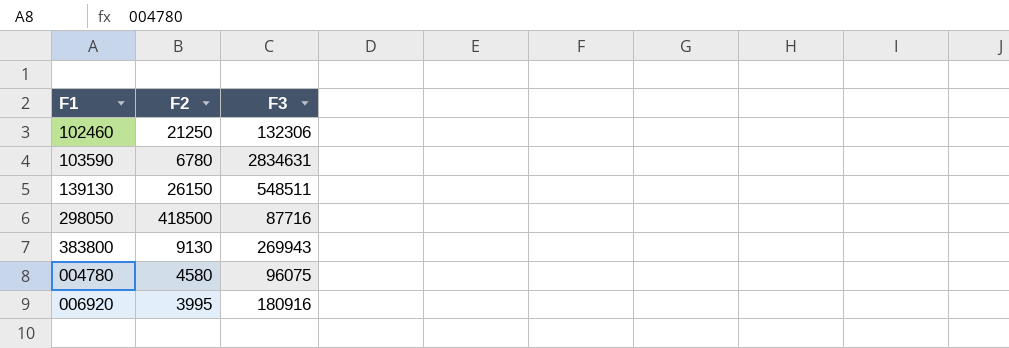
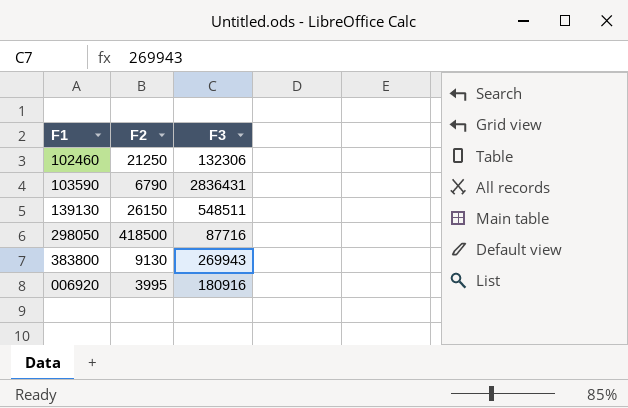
row 004780: 4580 | 96075 -> none
103590 | F2: 6780 -> 6790
103590 | F3: 2834631 -> 2836431

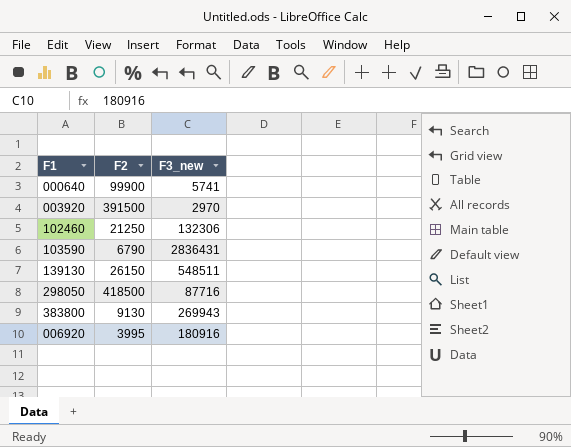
column name: F3 -> F3_new
row 000640: none -> 99900 | 5741
row 003920: none -> 391500 | 2970

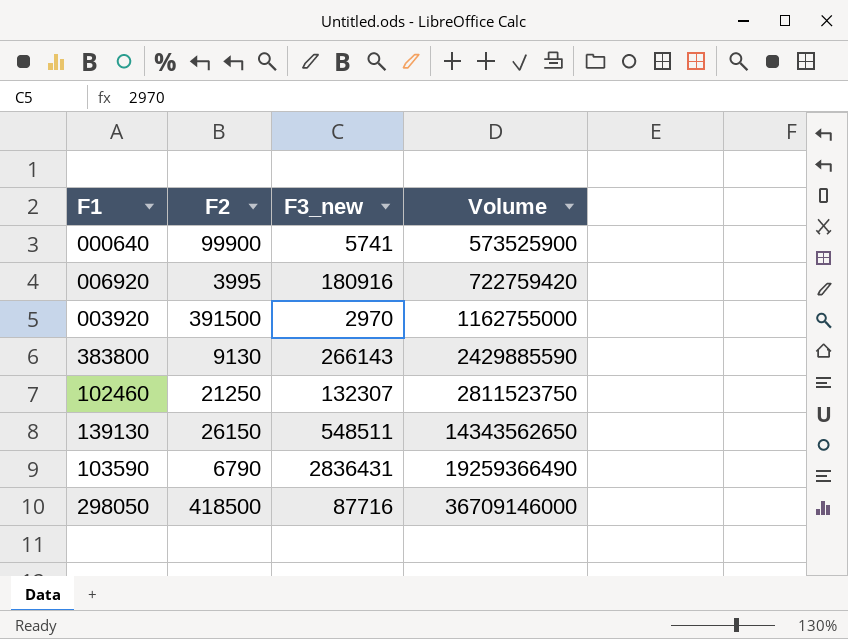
row order: none -> Volume ascending
column Volume | formula: none -> [F2] * [F3_new]
383800 | F3_new: 269943 -> 266143
102460 | F3_new: 132306 -> 132307

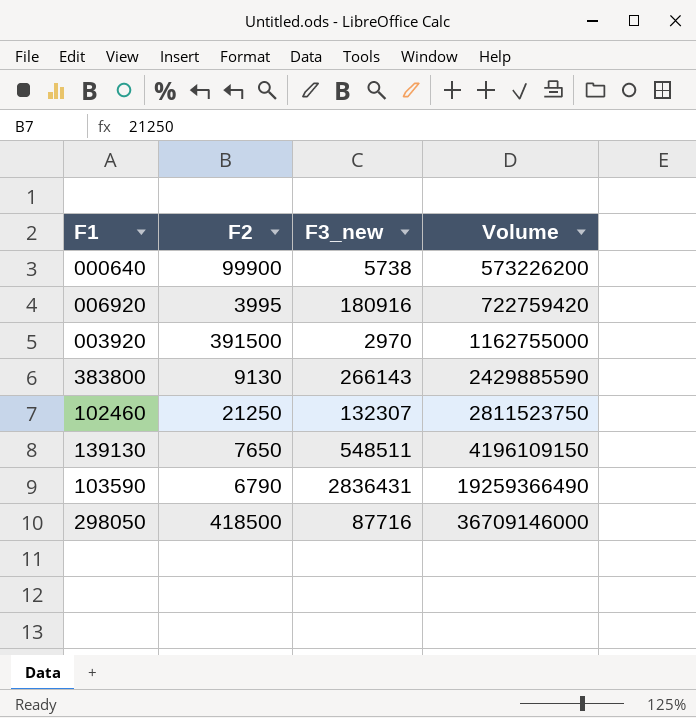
000640 | F3_new: 5741 -> 5738
000640 | Volume: 573525900 -> 573226200
139130 | F2: 26150 -> 7650
139130 | Volume: 14343562650 -> 4196109150

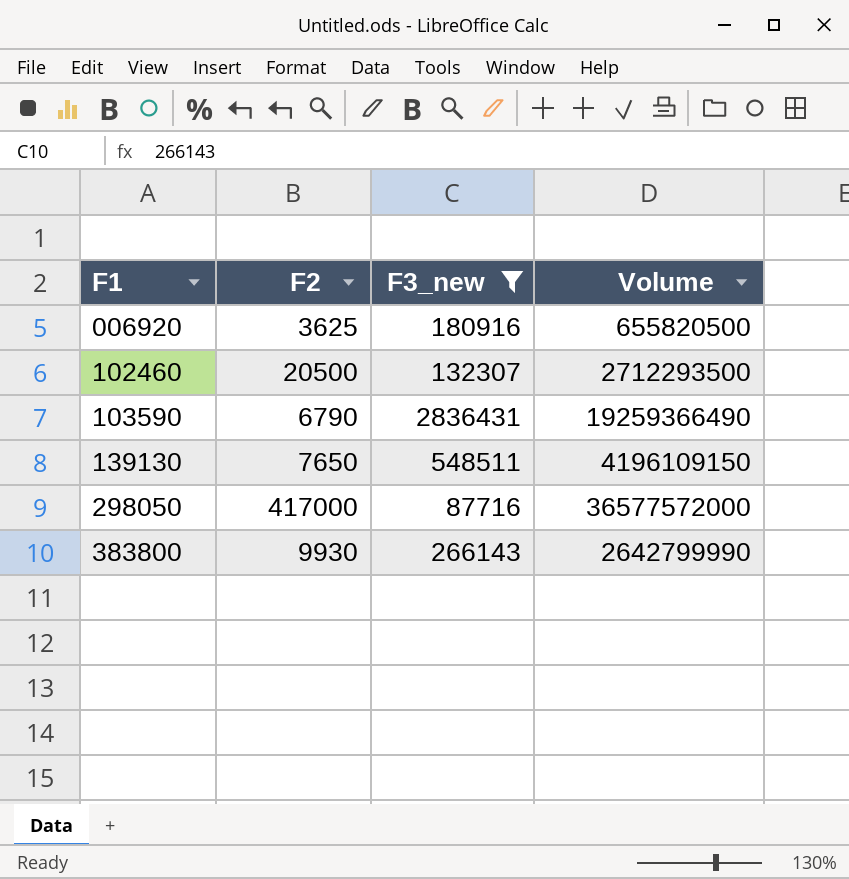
filter: none -> F3_new >= 87716
row order: Volume ascending -> F1 ascending
006920 | F2: 3995 -> 3625
006920 | Volume: 722759420 -> 655820500
102460 | F2: 21250 -> 20500
102460 | Volume: 2811523750 -> 2712293500
298050 | F2: 418500 -> 417000
298050 | Volume: 36709146000 -> 36577572000
383800 | F2: 9130 -> 9930
383800 | Volume: 2429885590 -> 2642799990

